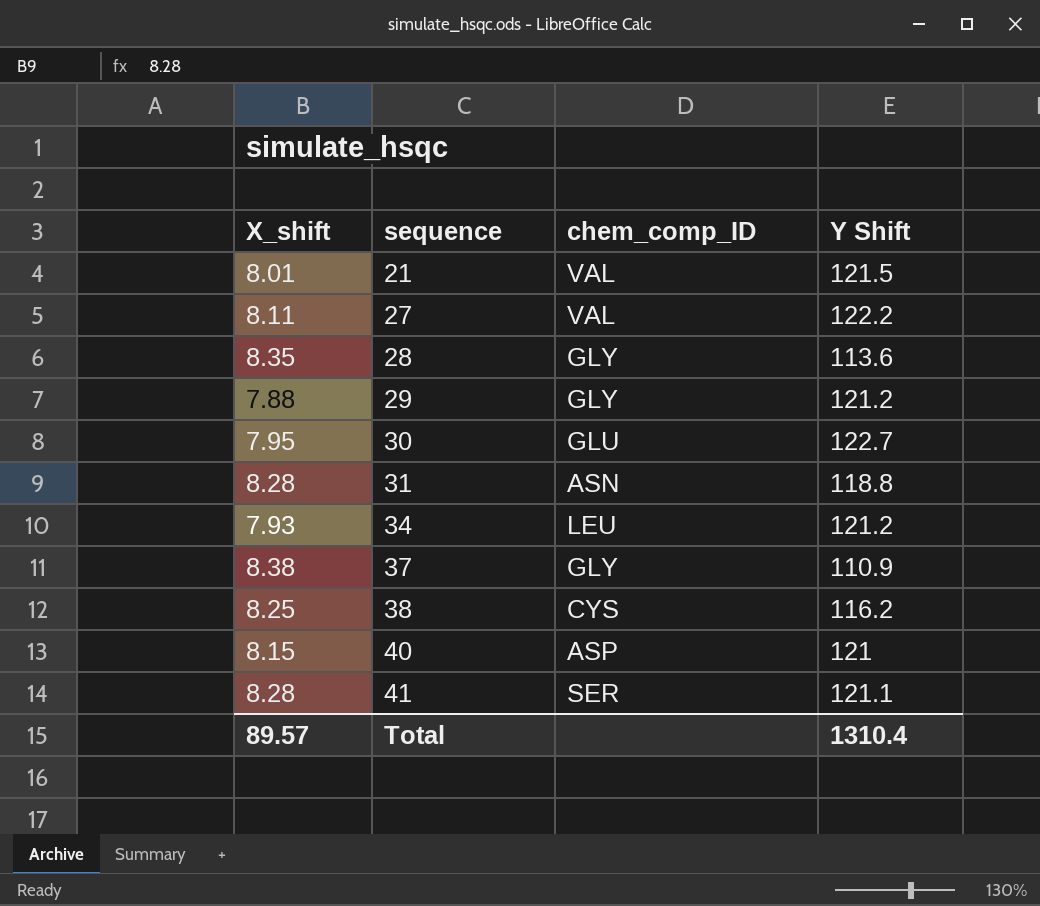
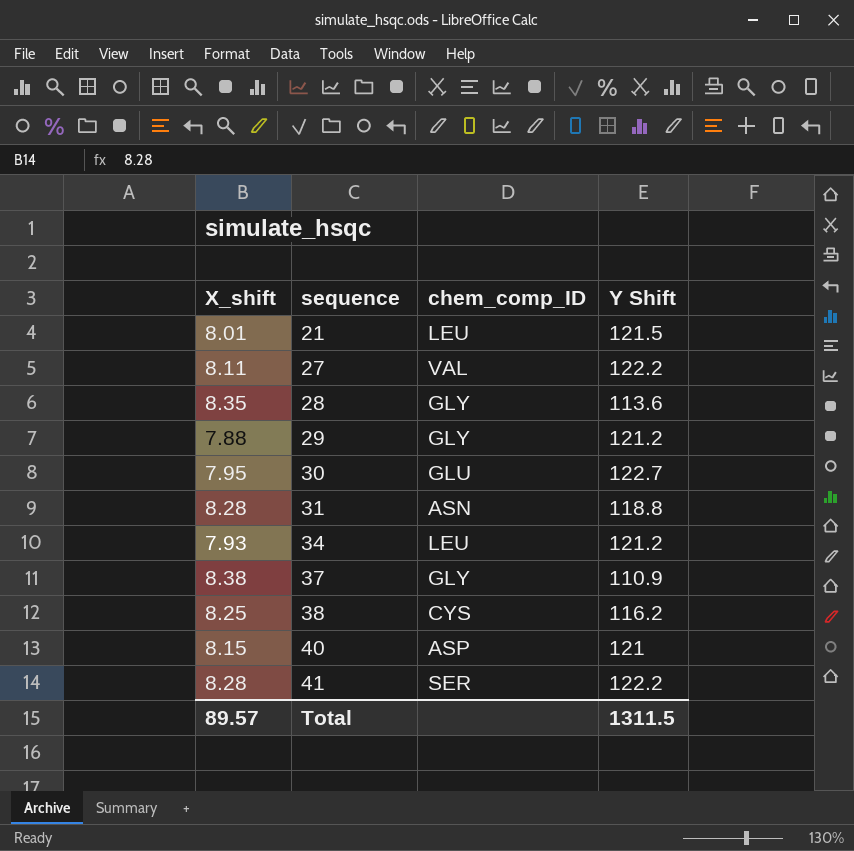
21 | chem_comp_ID: VAL -> LEU
41 | Y Shift: 121.1 -> 122.2
Total | Y Shift: 1310.4 -> 1311.5

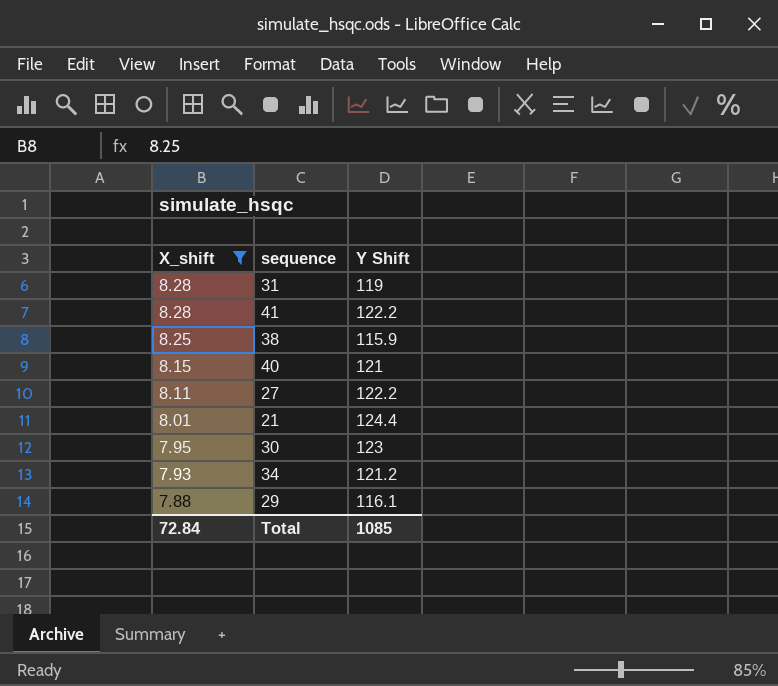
filter: none -> X_shift <= 8.28
row order: sequence ascending -> X_shift descending
column chem_comp_ID | position: 3 -> none
31 | Y Shift: 118.8 -> 119
38 | Y Shift: 116.2 -> 115.9
21 | Y Shift: 121.5 -> 124.4
30 | Y Shift: 122.7 -> 123
29 | Y Shift: 121.2 -> 116.1
Total | X_shift: 89.57 -> 72.84
Total | Y Shift: 1311.5 -> 1085

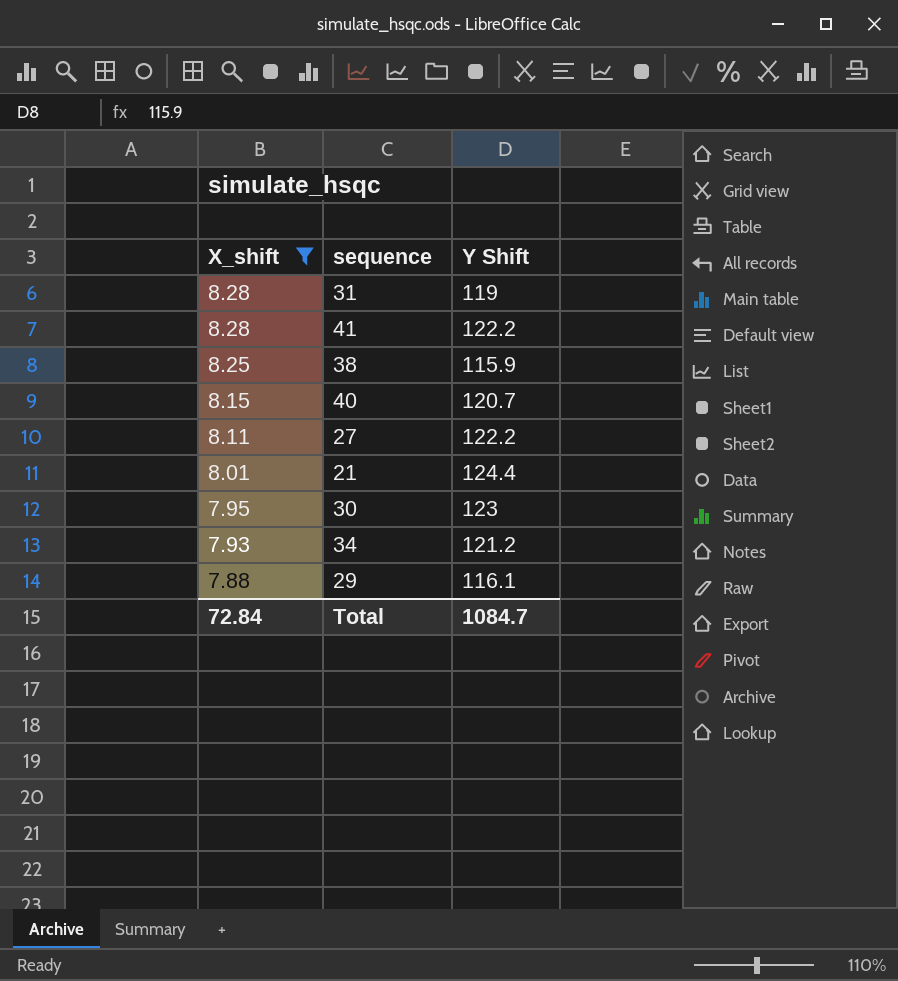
40 | Y Shift: 121 -> 120.7
Total | Y Shift: 1085 -> 1084.7

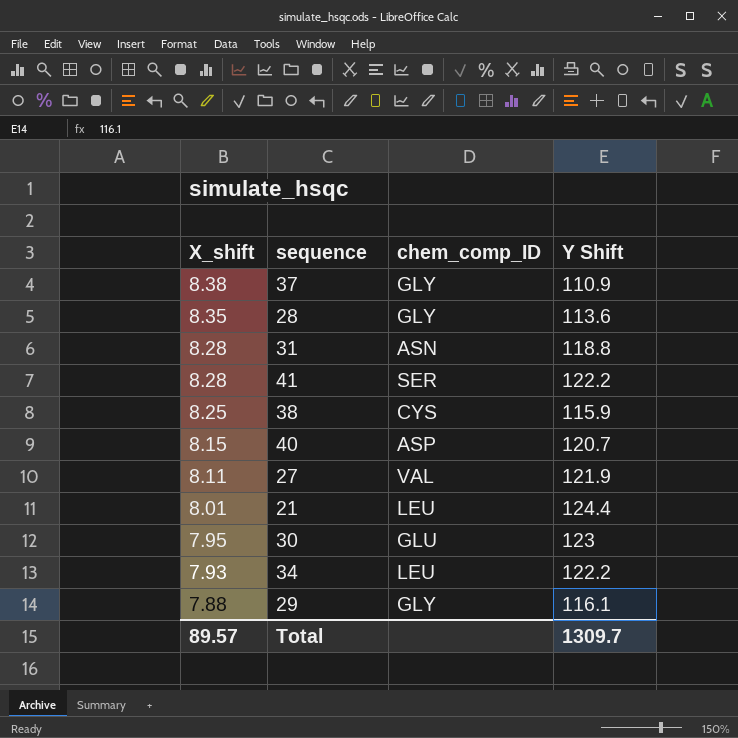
filter: X_shift <= 8.28 -> none
column chem_comp_ID | position: none -> 3
31 | Y Shift: 119 -> 118.8
27 | Y Shift: 122.2 -> 121.9
34 | Y Shift: 121.2 -> 122.2
Total | X_shift: 72.84 -> 89.57
Total | Y Shift: 1084.7 -> 1309.7

